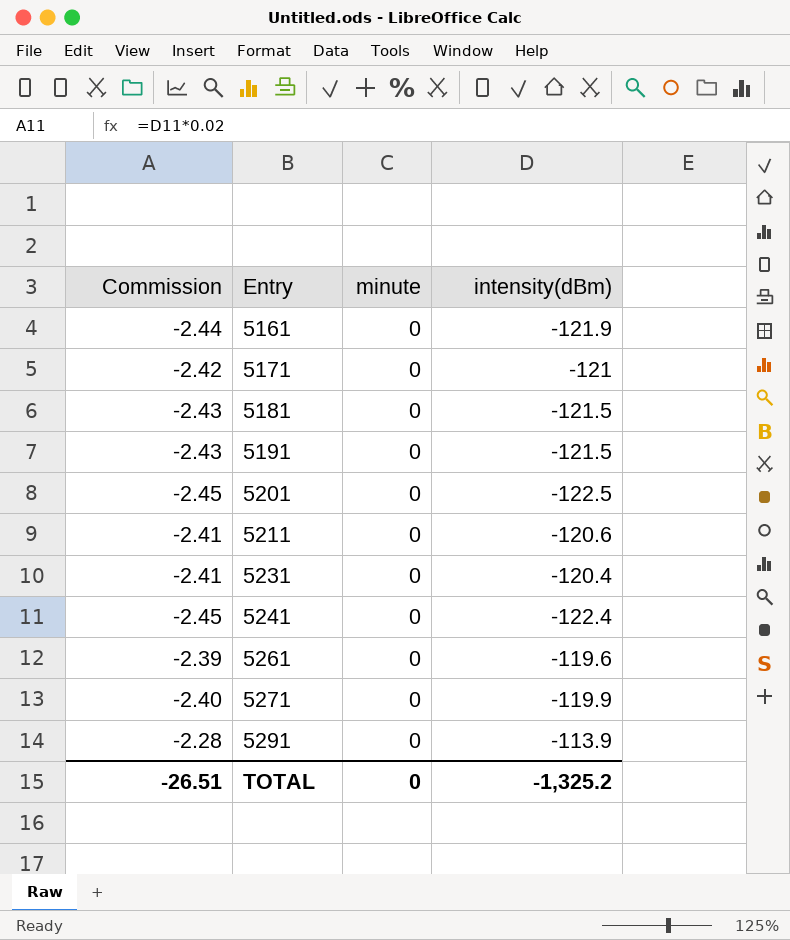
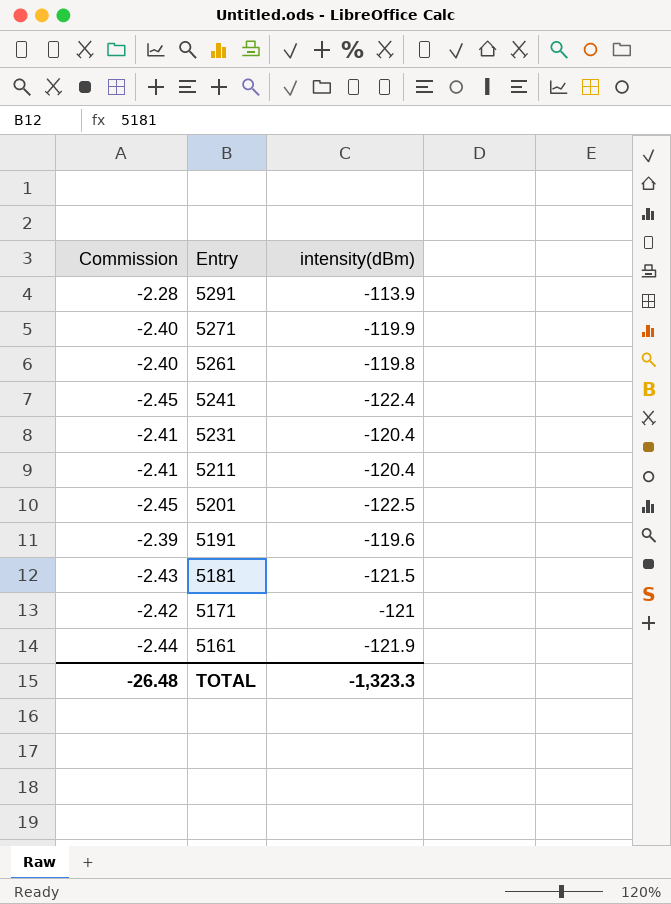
row order: Entry ascending -> Entry descending
column minute | position: 3 -> none
5261 | Commission: -2.39 -> -2.40
5261 | intensity(dBm): -119.6 -> -119.8
5211 | intensity(dBm): -120.6 -> -120.4
5191 | Commission: -2.43 -> -2.39
5191 | intensity(dBm): -121.5 -> -119.6
TOTAL | Commission: -26.51 -> -26.48
TOTAL | intensity(dBm): -1,325.2 -> -1,323.3

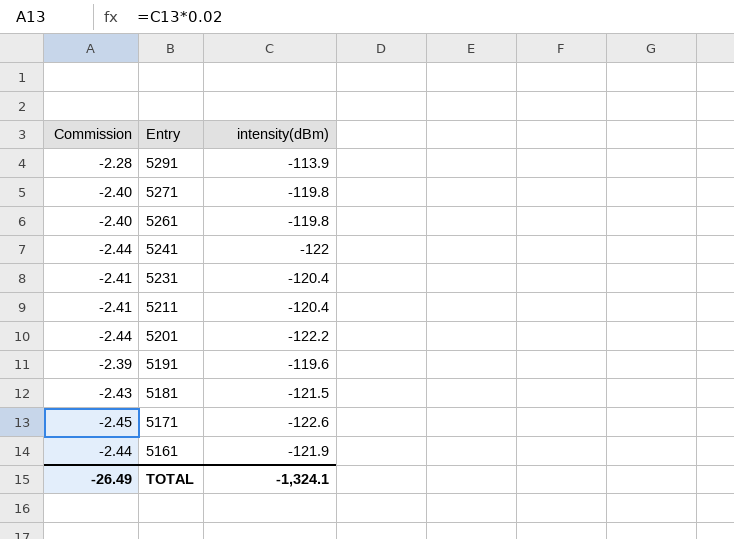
5271 | intensity(dBm): -119.9 -> -119.8
5241 | Commission: -2.45 -> -2.44
5241 | intensity(dBm): -122.4 -> -122
5201 | Commission: -2.45 -> -2.44
5201 | intensity(dBm): -122.5 -> -122.2
5171 | Commission: -2.42 -> -2.45
5171 | intensity(dBm): -121 -> -122.6
TOTAL | Commission: -26.48 -> -26.49
TOTAL | intensity(dBm): -1,323.3 -> -1,324.1

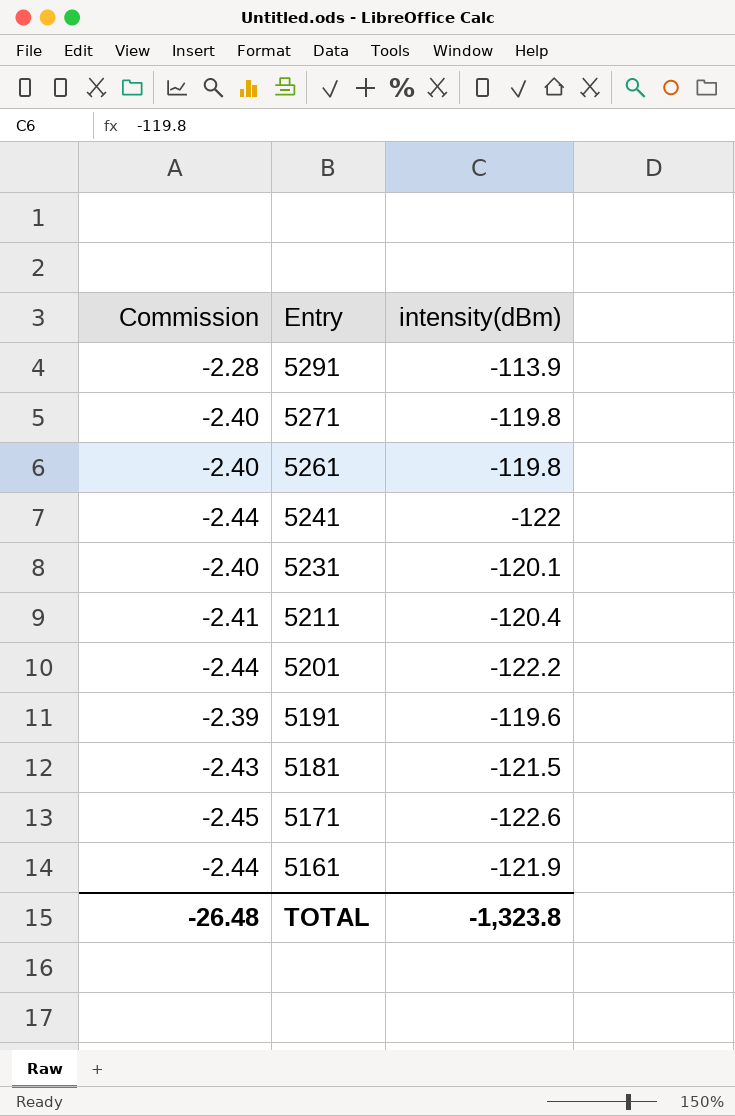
5231 | Commission: -2.41 -> -2.40
5231 | intensity(dBm): -120.4 -> -120.1
TOTAL | Commission: -26.49 -> -26.48
TOTAL | intensity(dBm): -1,324.1 -> -1,323.8

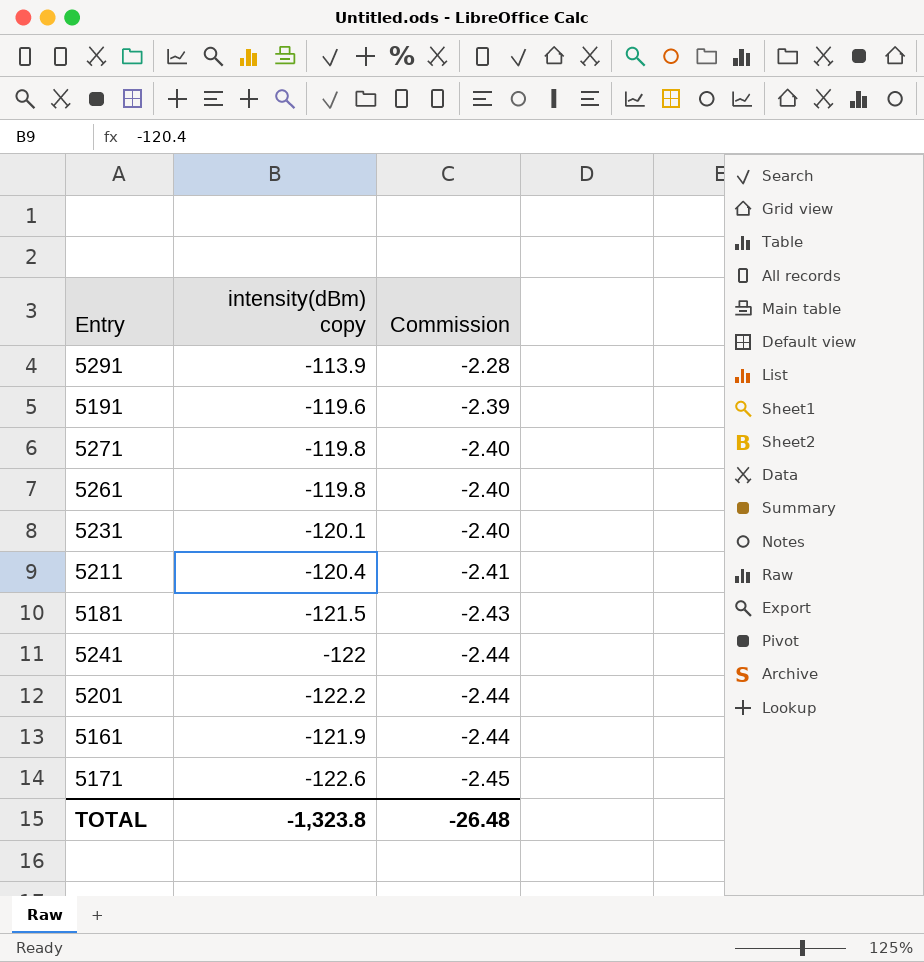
row order: Entry descending -> Commission descending
column name: intensity(dBm) -> intensity(dBm) copy
column Commission | position: 1 -> 3

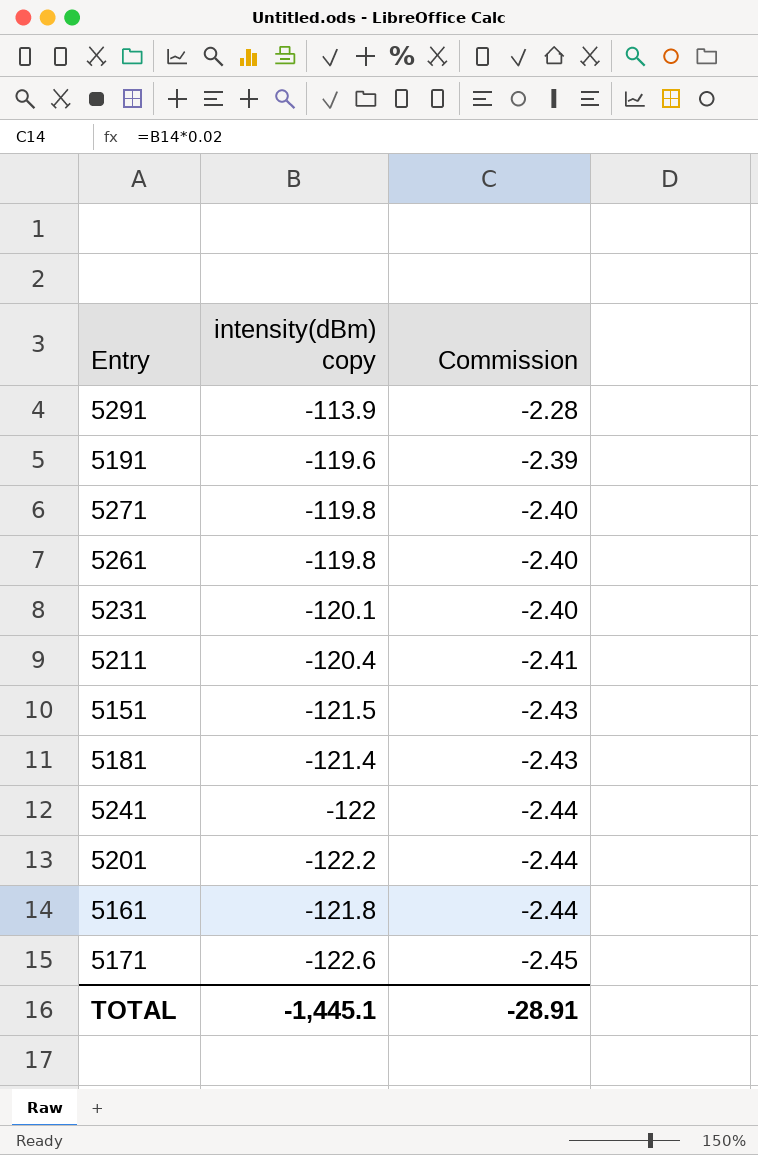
row 5151: none -> -121.5 | -2.43
5181 | intensity(dBm) copy: -121.5 -> -121.4
5161 | intensity(dBm) copy: -121.9 -> -121.8
TOTAL | intensity(dBm) copy: -1,323.8 -> -1,445.1
TOTAL | Commission: -26.48 -> -28.91

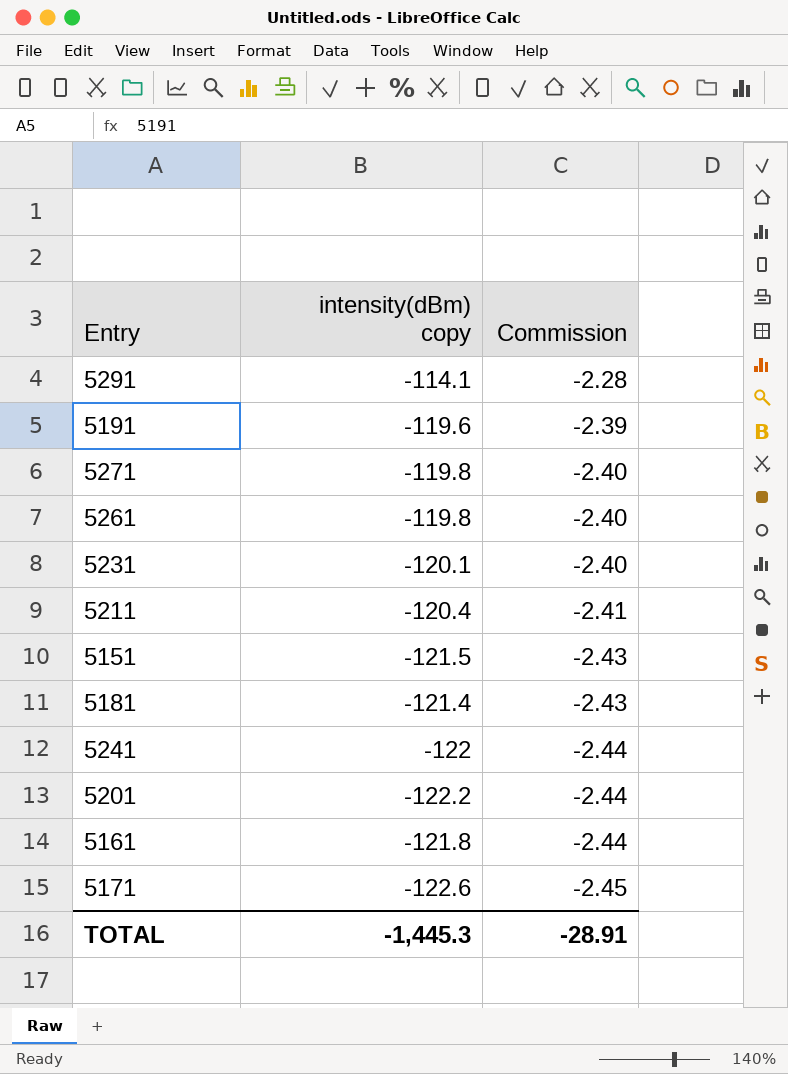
5291 | intensity(dBm) copy: -113.9 -> -114.1
TOTAL | intensity(dBm) copy: -1,445.1 -> -1,445.3

